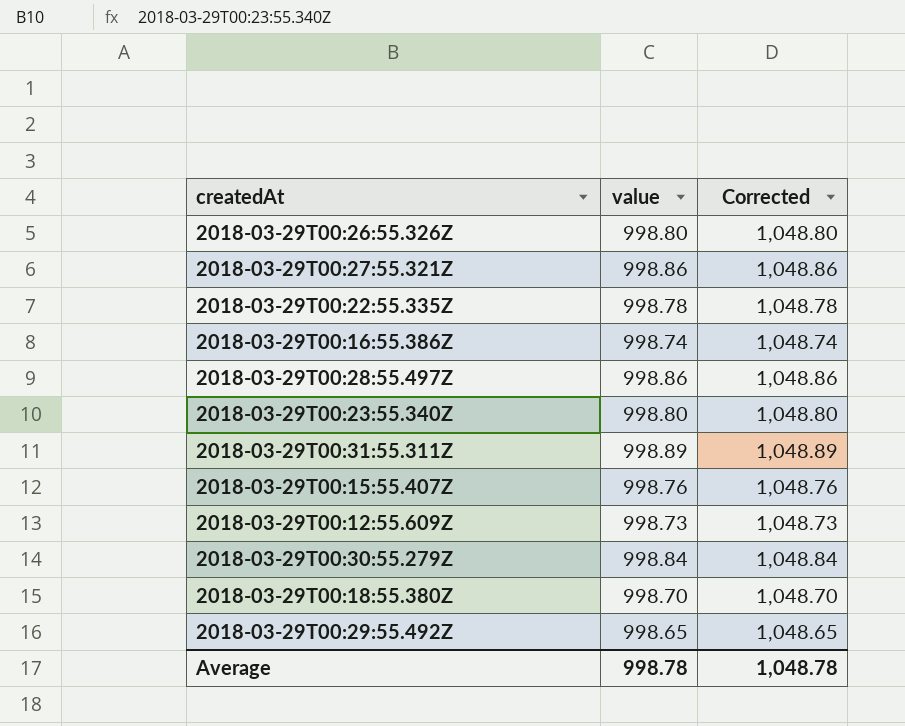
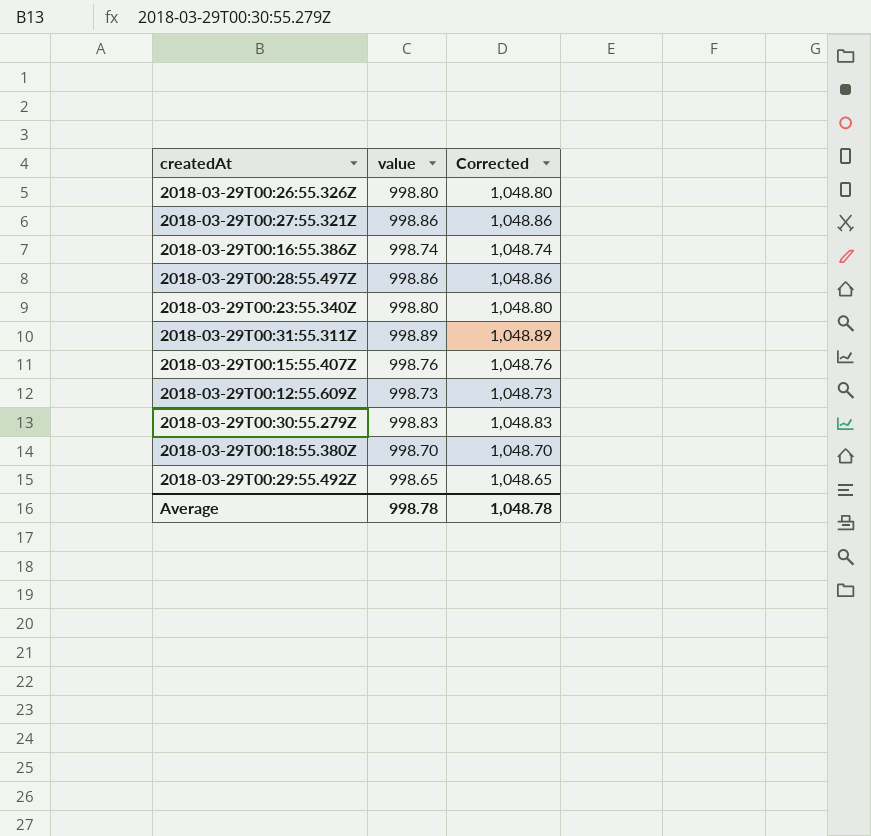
row 2018-03-29T00:22:55.335Z: 998.78 | 1,048.78 -> none
2018-03-29T00:30:55.279Z | value: 998.84 -> 998.83
2018-03-29T00:30:55.279Z | Corrected: 1,048.84 -> 1,048.83

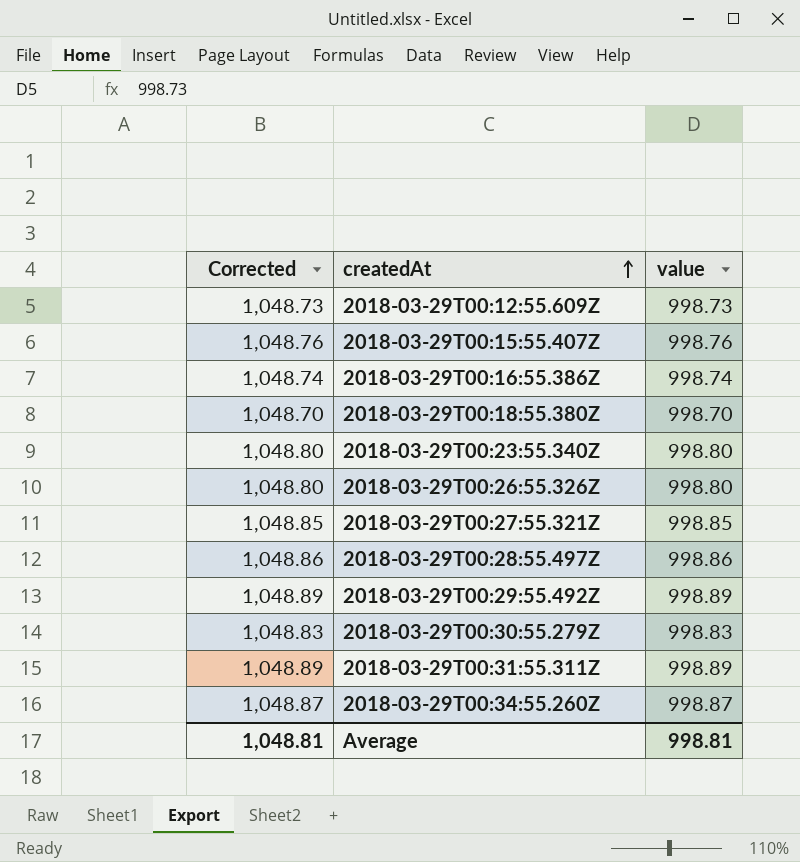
row order: none -> createdAt ascending
column Corrected | position: 3 -> 1
2018-03-29T00:27:55.321Z | Corrected: 1,048.86 -> 1,048.85
2018-03-29T00:27:55.321Z | value: 998.86 -> 998.85
2018-03-29T00:29:55.492Z | Corrected: 1,048.65 -> 1,048.89
2018-03-29T00:29:55.492Z | value: 998.65 -> 998.89
row 2018-03-29T00:34:55.260Z: none -> 1,048.87 | 998.87
Average | Corrected: 1,048.78 -> 1,048.81
Average | value: 998.78 -> 998.81

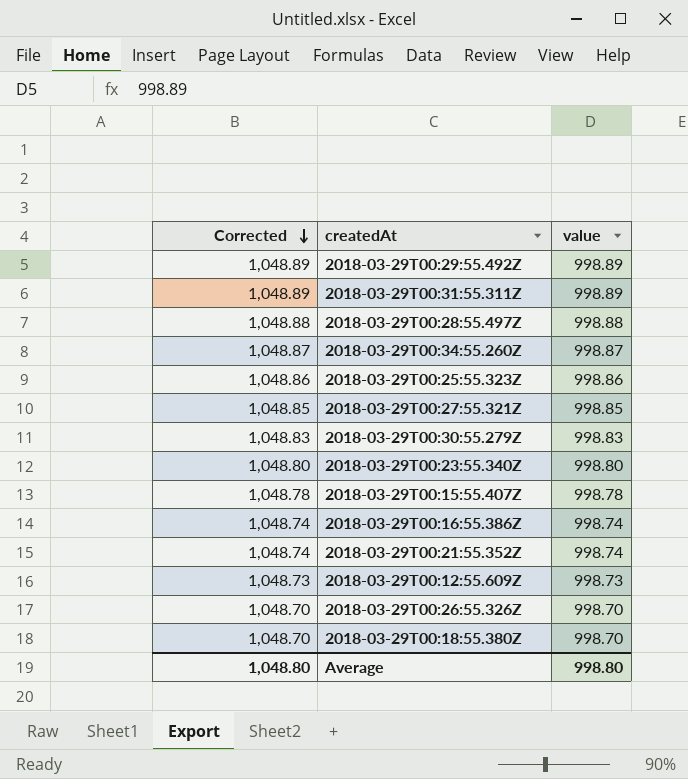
row order: createdAt ascending -> Corrected descending
2018-03-29T00:28:55.497Z | Corrected: 1,048.86 -> 1,048.88
2018-03-29T00:28:55.497Z | value: 998.86 -> 998.88
row 2018-03-29T00:25:55.323Z: none -> 1,048.86 | 998.86
2018-03-29T00:15:55.407Z | Corrected: 1,048.76 -> 1,048.78
2018-03-29T00:15:55.407Z | value: 998.76 -> 998.78
row 2018-03-29T00:21:55.352Z: none -> 1,048.74 | 998.74
2018-03-29T00:26:55.326Z | Corrected: 1,048.80 -> 1,048.70
2018-03-29T00:26:55.326Z | value: 998.80 -> 998.70
Average | Corrected: 1,048.81 -> 1,048.80
Average | value: 998.81 -> 998.80

